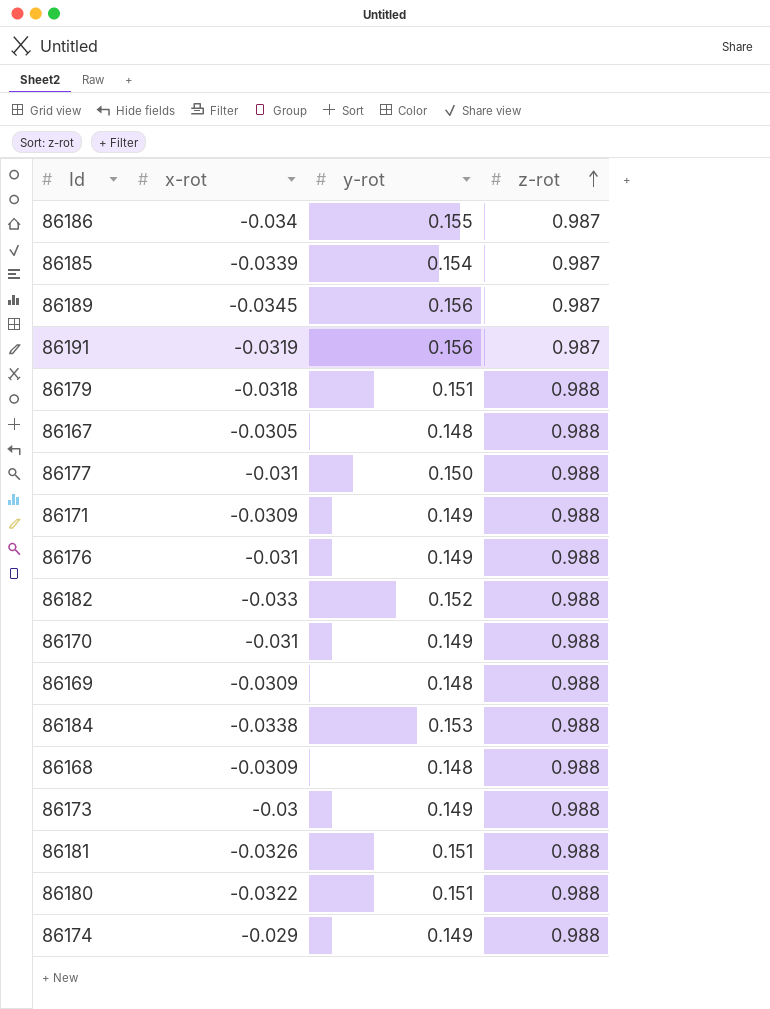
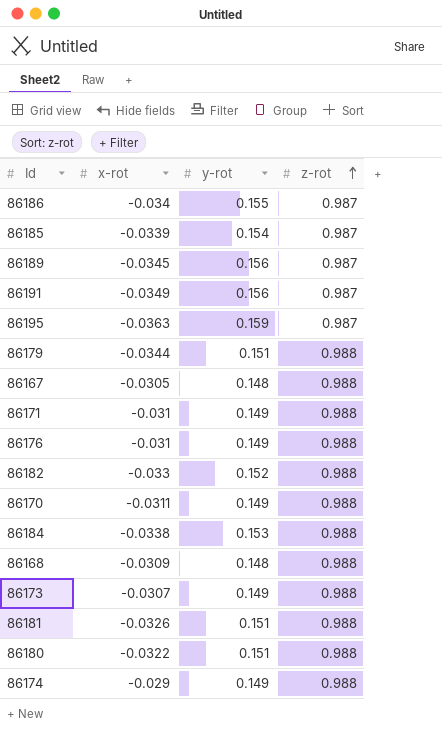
row 86177: -0.031 | 0.150 | 0.988 -> none
row 86169: -0.0309 | 0.148 | 0.988 -> none
86191 | x-rot: -0.0319 -> -0.0349
row 86195: none -> -0.0363 | 0.159 | 0.987
86179 | x-rot: -0.0318 -> -0.0344
86171 | x-rot: -0.0309 -> -0.031
86170 | x-rot: -0.031 -> -0.0311
86173 | x-rot: -0.03 -> -0.0307

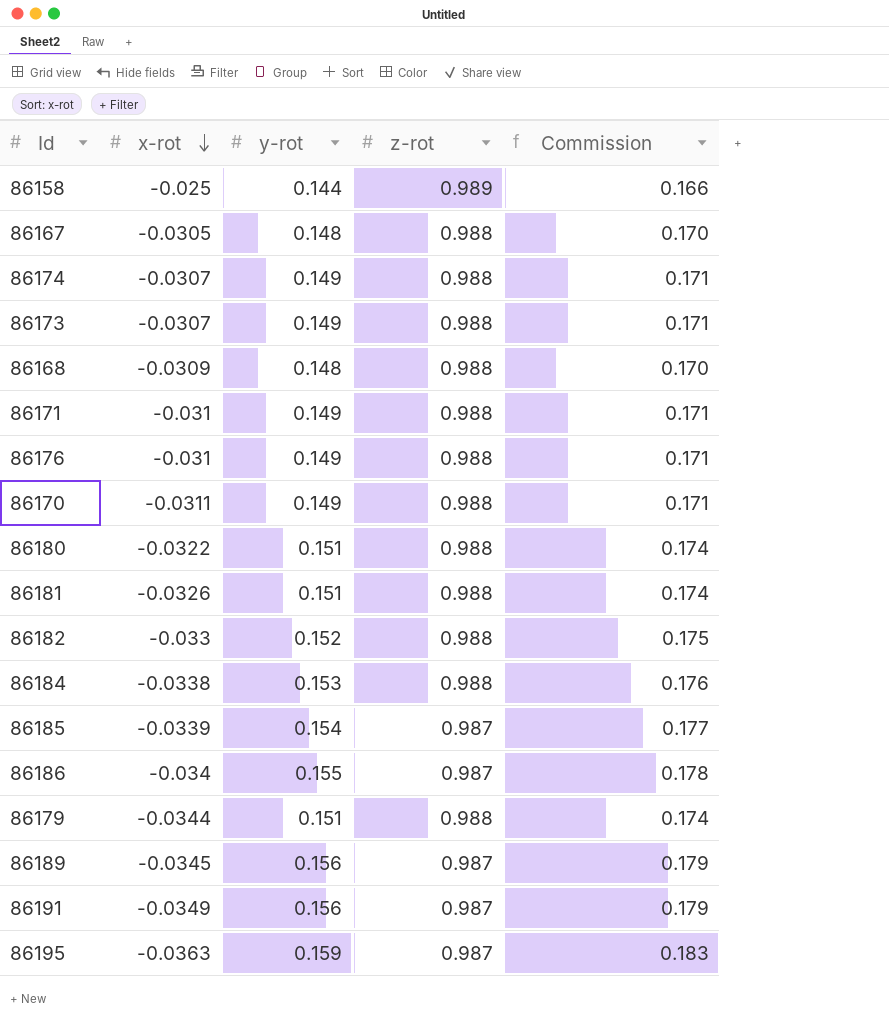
row order: z-rot ascending -> x-rot descending
column Commission | formula: none -> [y-rot] * 1.15
row 86158: none -> -0.025 | 0.144 | 0.989 | 0.166
86174 | x-rot: -0.029 -> -0.0307

